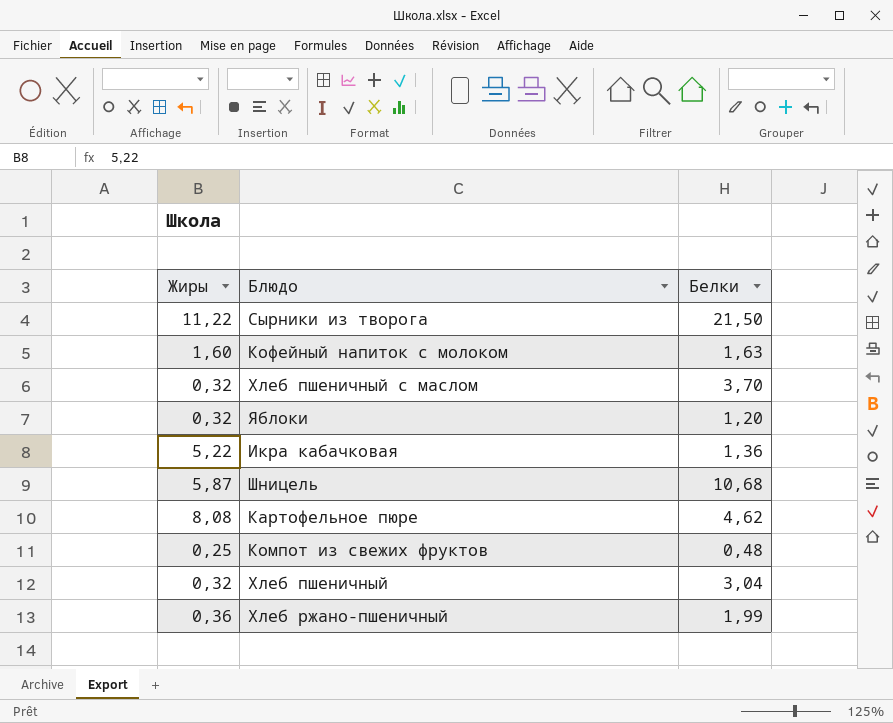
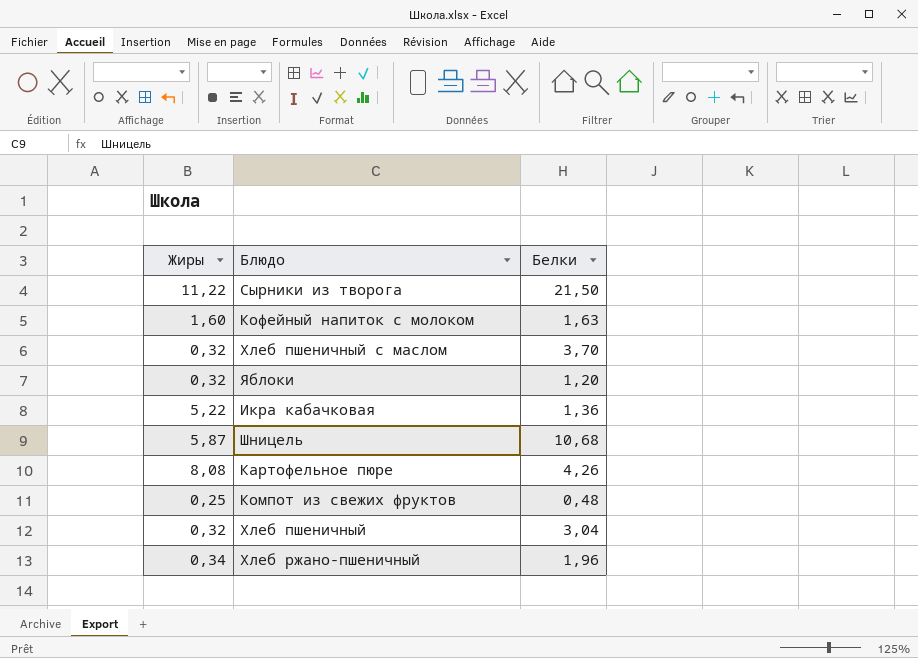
Картофельное пюре | Белки: 4,62 -> 4,26
Хлеб ржано-пшеничный | Жиры: 0,36 -> 0,34
Хлеб ржано-пшеничный | Белки: 1,99 -> 1,96

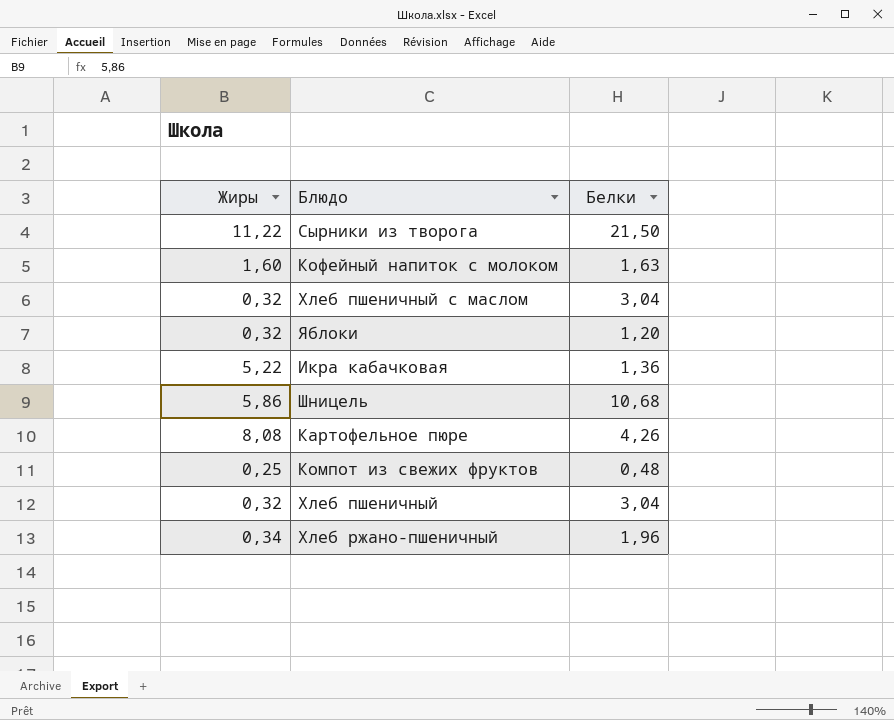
Хлеб пшеничный с маслом | Белки: 3,70 -> 3,04
Шницель | Жиры: 5,87 -> 5,86

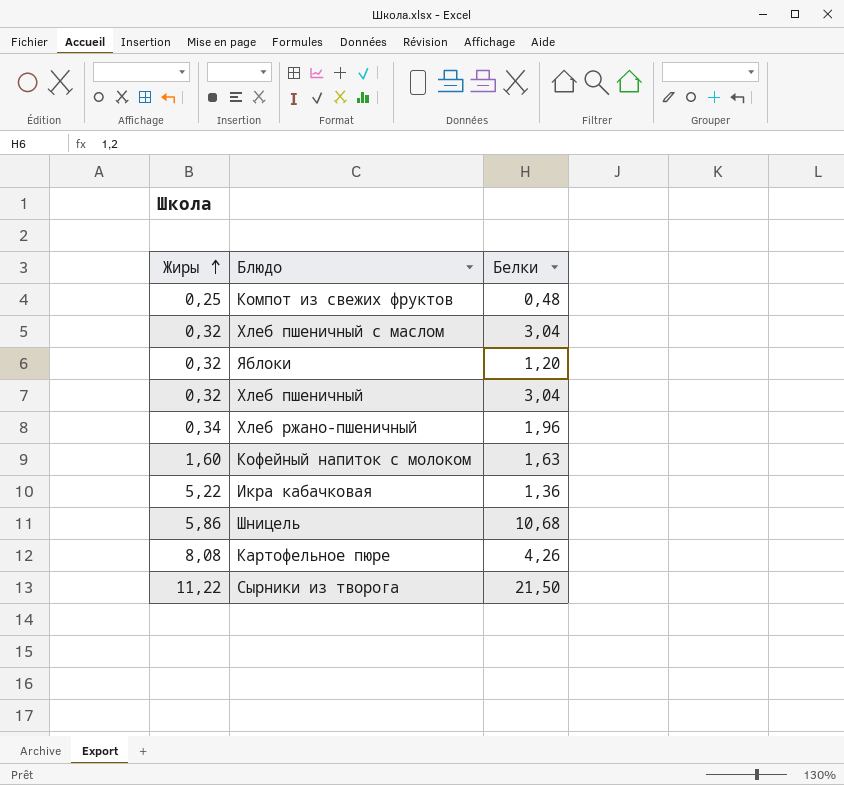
row order: none -> Жиры ascending

